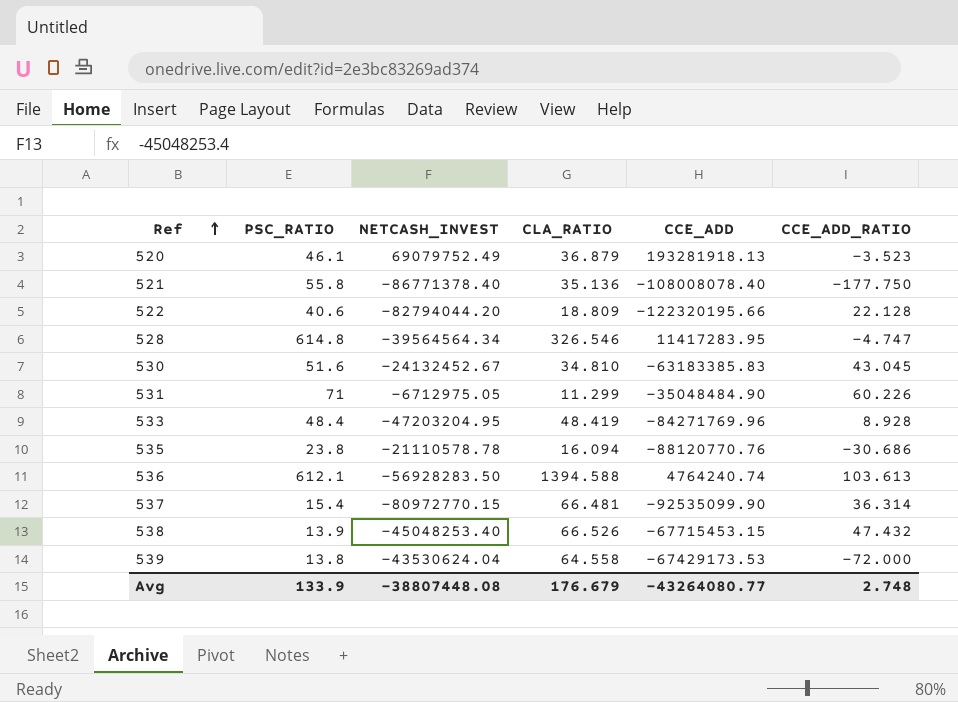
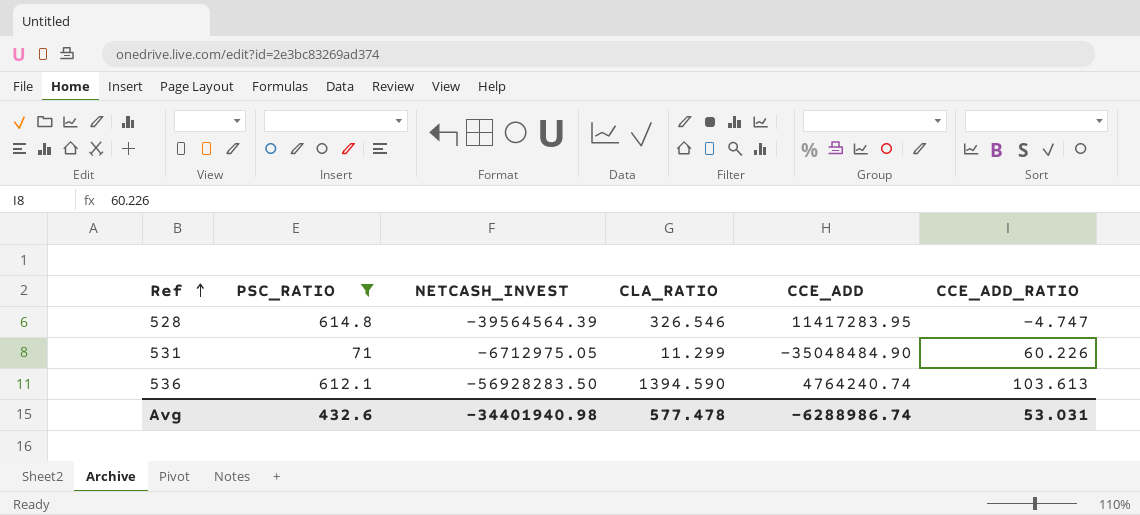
filter: none -> PSC_RATIO >= 71
528 | NETCASH_INVEST: -39564564.34 -> -39564564.39
536 | CLA_RATIO: 1394.588 -> 1394.590
Avg | PSC_RATIO: 133.9 -> 432.6
Avg | NETCASH_INVEST: -38807448.08 -> -34401940.98
Avg | CLA_RATIO: 176.679 -> 577.478
Avg | CCE_ADD: -43264080.77 -> -6288986.74
Avg | CCE_ADD_RATIO: 2.748 -> 53.031

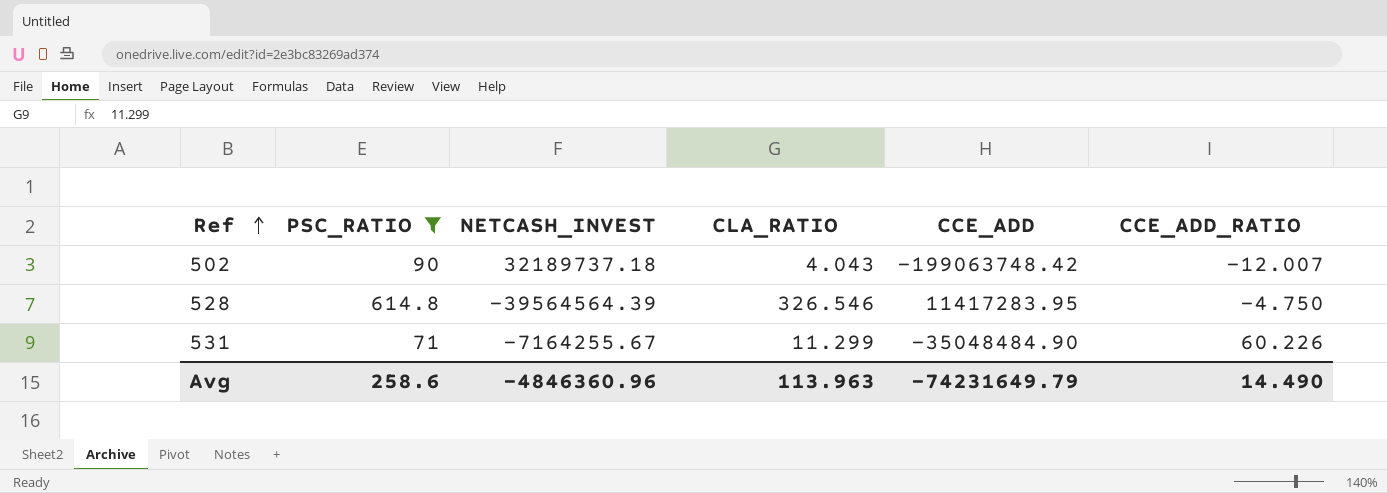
row 536: 612.1 | -56928283.50 | 1394.590 | 4764240.74 | 103.613 -> none
row 502: none -> 90 | 32189737.18 | 4.043 | -199063748.42 | -12.007
528 | CCE_ADD_RATIO: -4.747 -> -4.750
531 | NETCASH_INVEST: -6712975.05 -> -7164255.67
Avg | PSC_RATIO: 432.6 -> 258.6
Avg | NETCASH_INVEST: -34401940.98 -> -4846360.96
Avg | CLA_RATIO: 577.478 -> 113.963
Avg | CCE_ADD: -6288986.74 -> -74231649.79
Avg | CCE_ADD_RATIO: 53.031 -> 14.490

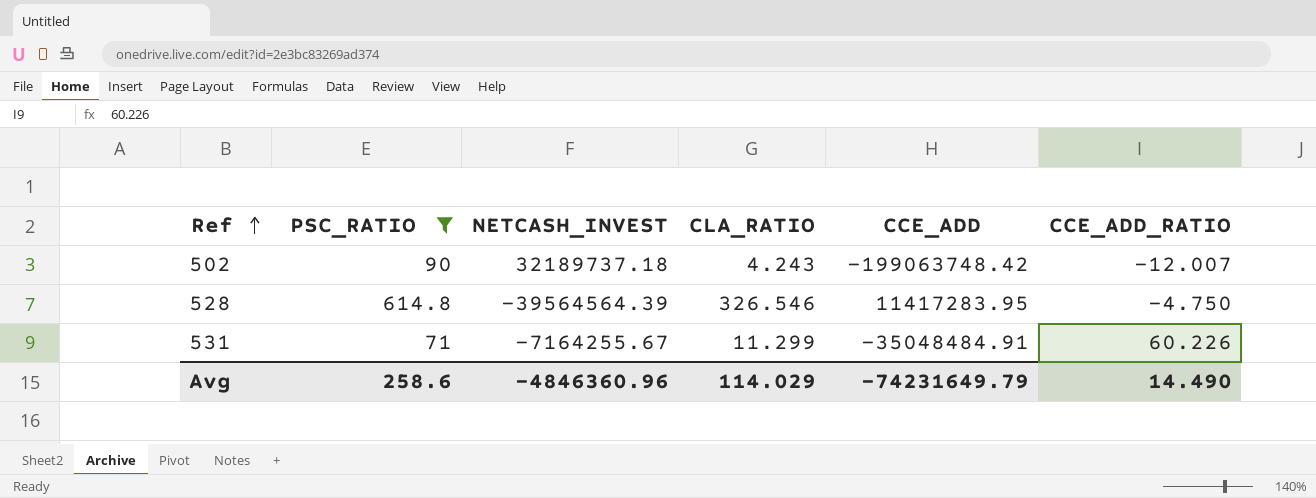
502 | CLA_RATIO: 4.043 -> 4.243
531 | CCE_ADD: -35048484.90 -> -35048484.91
Avg | CLA_RATIO: 113.963 -> 114.029

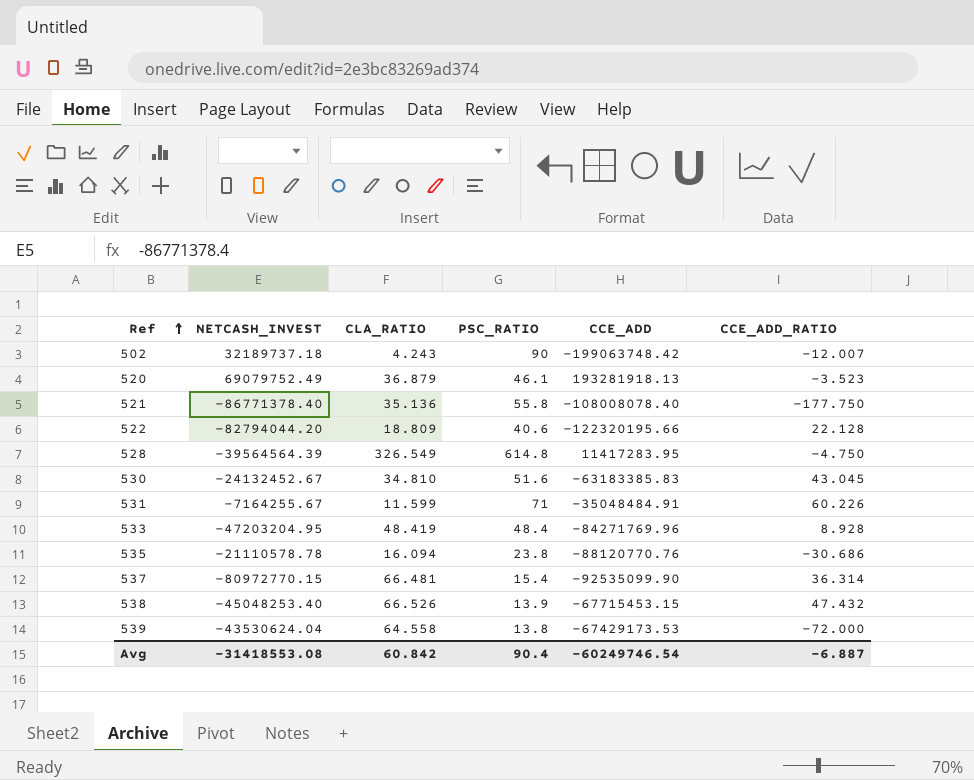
filter: PSC_RATIO >= 71 -> none
column PSC_RATIO | position: 2 -> 4
528 | CLA_RATIO: 326.546 -> 326.549
531 | CLA_RATIO: 11.299 -> 11.599
Avg | NETCASH_INVEST: -4846360.96 -> -31418553.08
Avg | CLA_RATIO: 114.029 -> 60.842
Avg | PSC_RATIO: 258.6 -> 90.4
Avg | CCE_ADD: -74231649.79 -> -60249746.54
Avg | CCE_ADD_RATIO: 14.490 -> -6.887

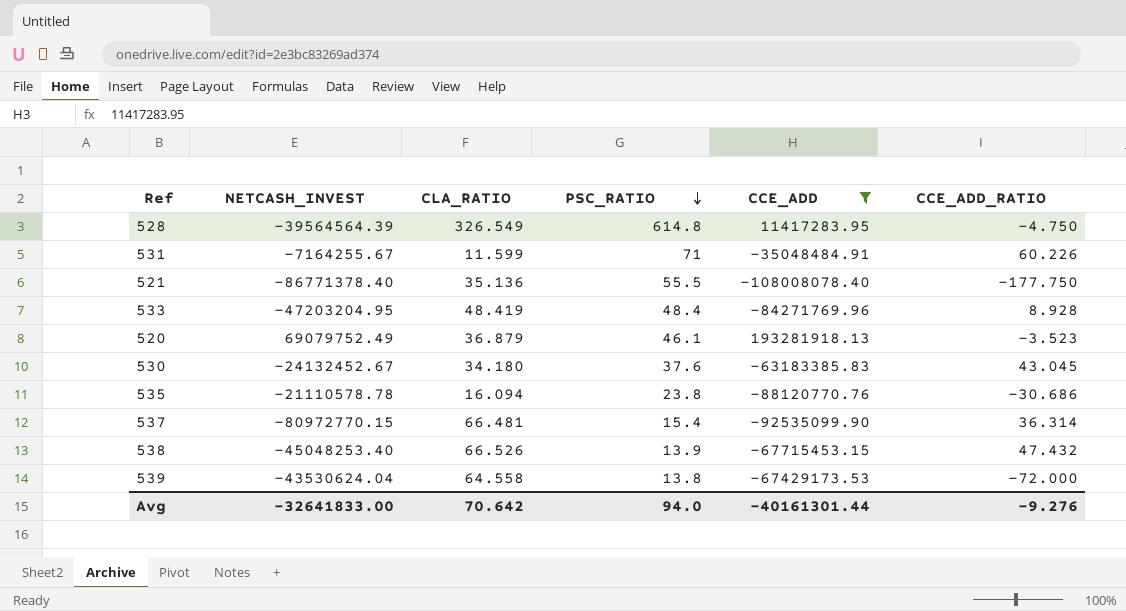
filter: none -> CCE_ADD >= -108008078.40
row order: Ref ascending -> PSC_RATIO descending
521 | PSC_RATIO: 55.8 -> 55.5
530 | CLA_RATIO: 34.810 -> 34.180
530 | PSC_RATIO: 51.6 -> 37.6
Avg | NETCASH_INVEST: -31418553.08 -> -32641833.00
Avg | CLA_RATIO: 60.842 -> 70.642
Avg | PSC_RATIO: 90.4 -> 94.0
Avg | CCE_ADD: -60249746.54 -> -40161301.44
Avg | CCE_ADD_RATIO: -6.887 -> -9.276

